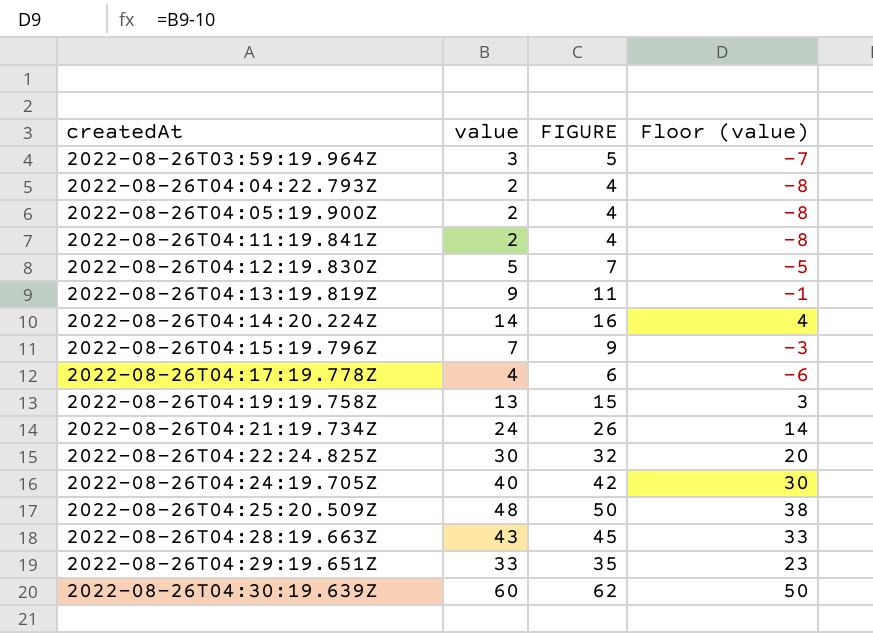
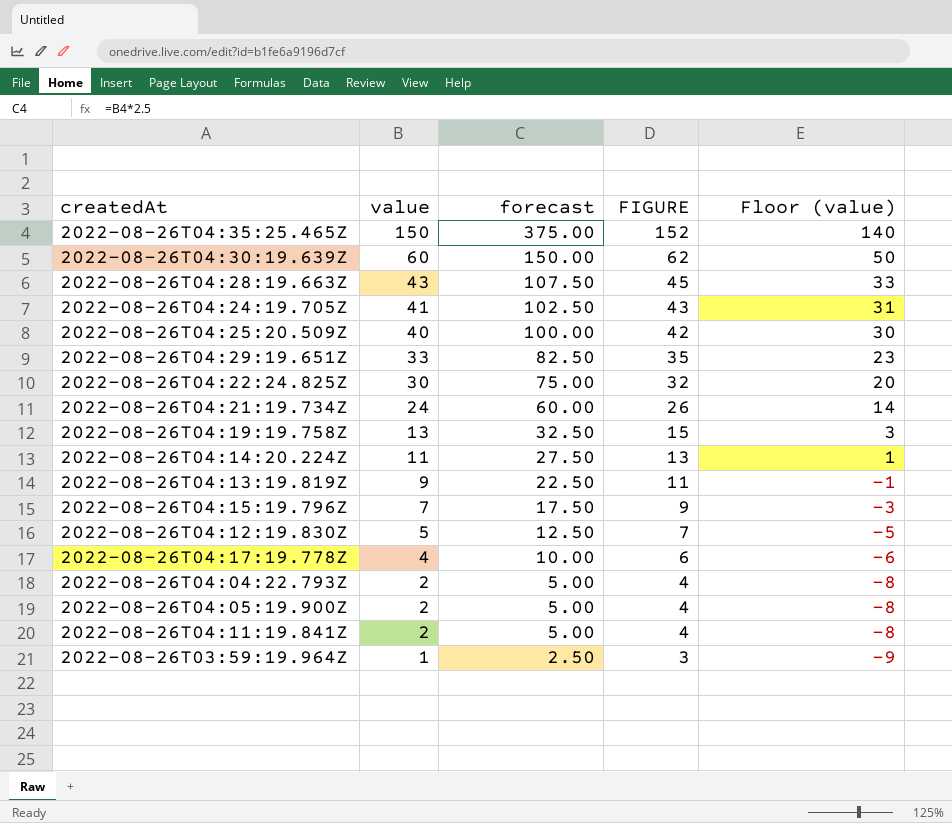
row order: createdAt ascending -> value descending
column forecast | formula: none -> [value] * 2.5
row 2022-08-26T04:35:25.465Z: none -> 150 | 375.00 | 152 | 140
2022-08-26T04:24:19.705Z | value: 40 -> 41
2022-08-26T04:24:19.705Z | FIGURE: 42 -> 43
2022-08-26T04:24:19.705Z | Floor (value): 30 -> 31
2022-08-26T04:25:20.509Z | value: 48 -> 40
2022-08-26T04:25:20.509Z | FIGURE: 50 -> 42
2022-08-26T04:25:20.509Z | Floor (value): 38 -> 30
2022-08-26T04:14:20.224Z | value: 14 -> 11
2022-08-26T04:14:20.224Z | FIGURE: 16 -> 13
2022-08-26T04:14:20.224Z | Floor (value): 4 -> 1
2022-08-26T03:59:19.964Z | value: 3 -> 1
2022-08-26T03:59:19.964Z | FIGURE: 5 -> 3
2022-08-26T03:59:19.964Z | Floor (value): -7 -> -9

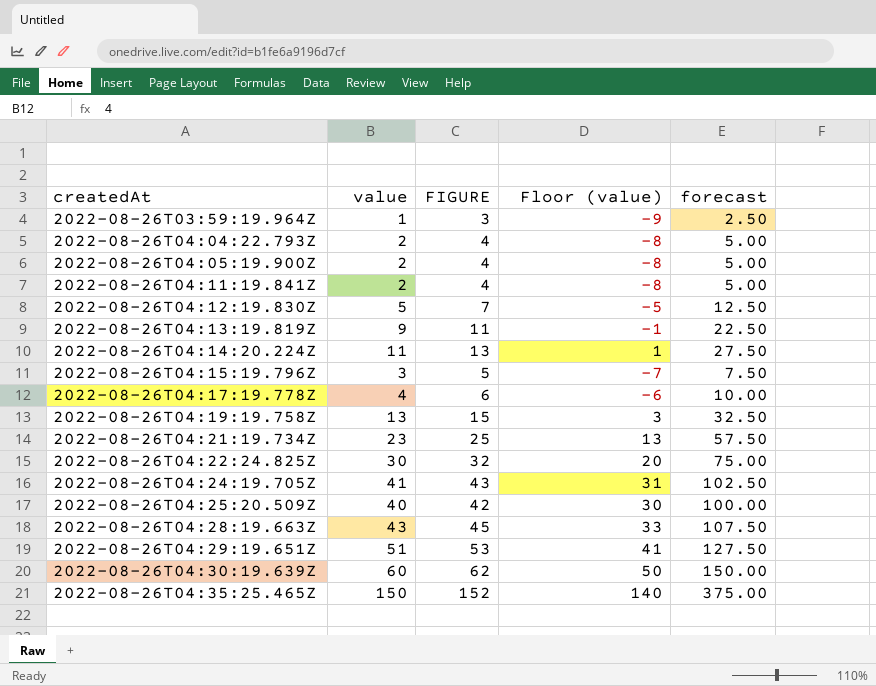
row order: value descending -> createdAt ascending
column forecast | position: 3 -> 5
2022-08-26T04:15:19.796Z | value: 7 -> 3
2022-08-26T04:15:19.796Z | FIGURE: 9 -> 5
2022-08-26T04:15:19.796Z | Floor (value): -3 -> -7
2022-08-26T04:15:19.796Z | forecast: 17.50 -> 7.50
2022-08-26T04:21:19.734Z | value: 24 -> 23
2022-08-26T04:21:19.734Z | FIGURE: 26 -> 25
2022-08-26T04:21:19.734Z | Floor (value): 14 -> 13
2022-08-26T04:21:19.734Z | forecast: 60.00 -> 57.50
2022-08-26T04:29:19.651Z | value: 33 -> 51
2022-08-26T04:29:19.651Z | FIGURE: 35 -> 53
2022-08-26T04:29:19.651Z | Floor (value): 23 -> 41
2022-08-26T04:29:19.651Z | forecast: 82.50 -> 127.50

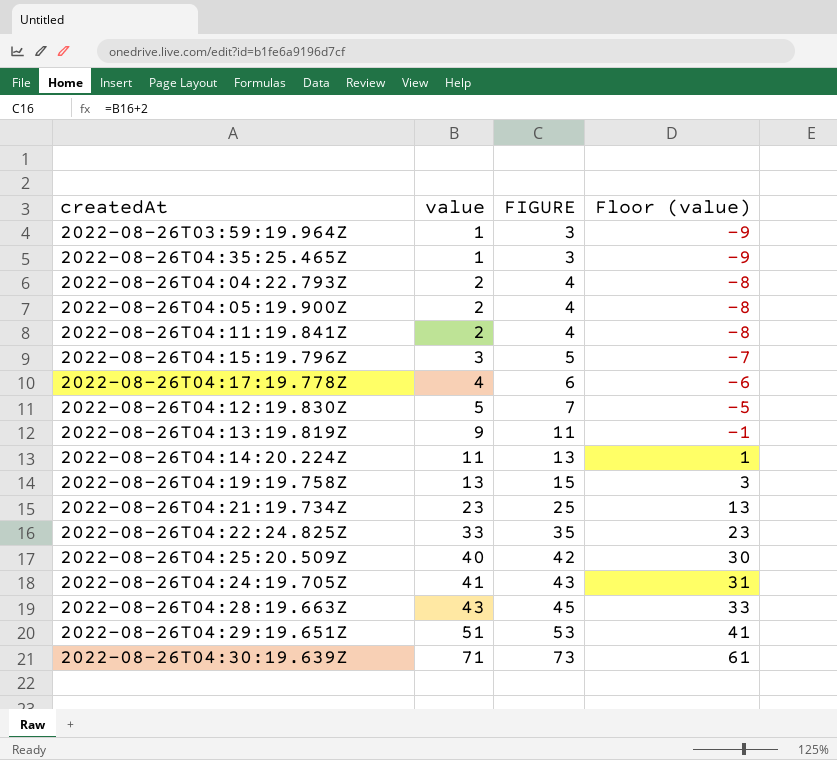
row order: createdAt ascending -> value ascending
column forecast | formula: [value] * 2.5 -> none
2022-08-26T04:35:25.465Z | value: 150 -> 1
2022-08-26T04:35:25.465Z | FIGURE: 152 -> 3
2022-08-26T04:35:25.465Z | Floor (value): 140 -> -9
2022-08-26T04:22:24.825Z | value: 30 -> 33
2022-08-26T04:22:24.825Z | FIGURE: 32 -> 35
2022-08-26T04:22:24.825Z | Floor (value): 20 -> 23
2022-08-26T04:30:19.639Z | value: 60 -> 71
2022-08-26T04:30:19.639Z | FIGURE: 62 -> 73
2022-08-26T04:30:19.639Z | Floor (value): 50 -> 61

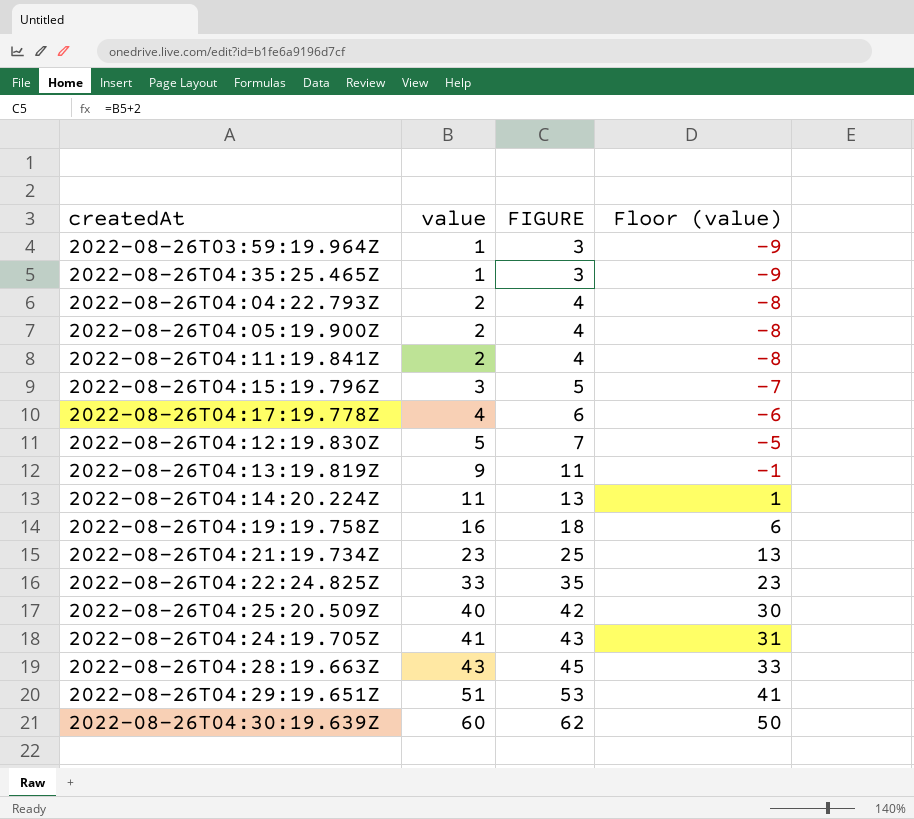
2022-08-26T04:19:19.758Z | value: 13 -> 16
2022-08-26T04:19:19.758Z | FIGURE: 15 -> 18
2022-08-26T04:19:19.758Z | Floor (value): 3 -> 6
2022-08-26T04:30:19.639Z | value: 71 -> 60
2022-08-26T04:30:19.639Z | FIGURE: 73 -> 62
2022-08-26T04:30:19.639Z | Floor (value): 61 -> 50

